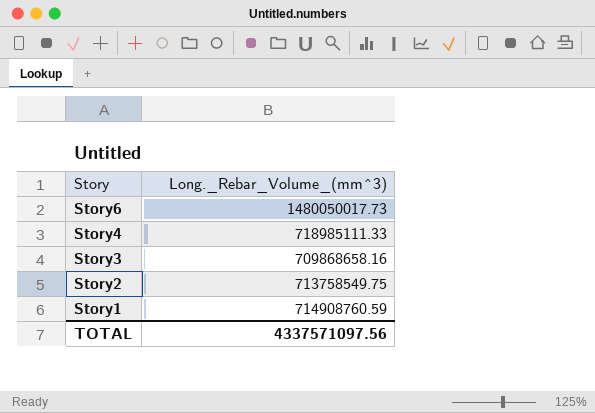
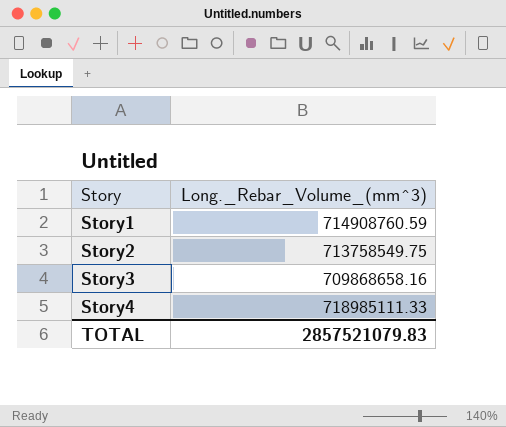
row order: Story descending -> Story ascending
row Story6: 1480050017.73 -> none
TOTAL | Long._Rebar_Volume_(mm^3): 4337571097.56 -> 2857521079.83

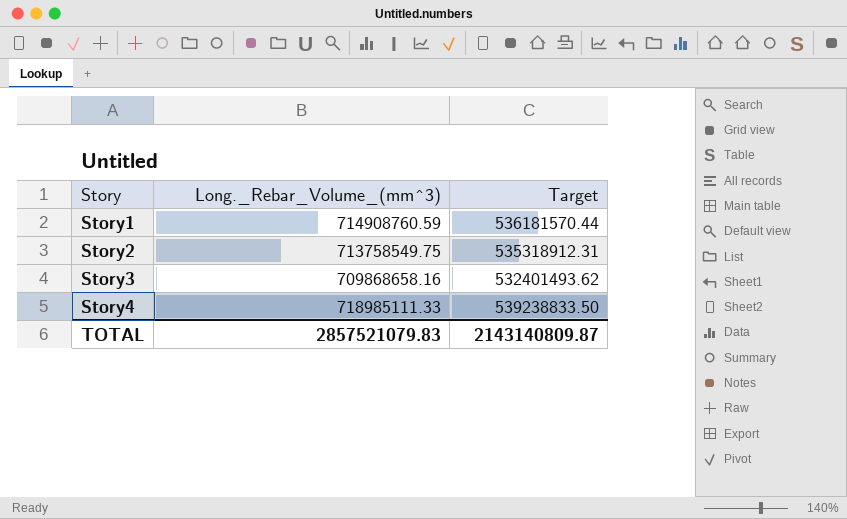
column Target | formula: none -> [Long._Rebar_Volume_(mm^3)] * 0.75

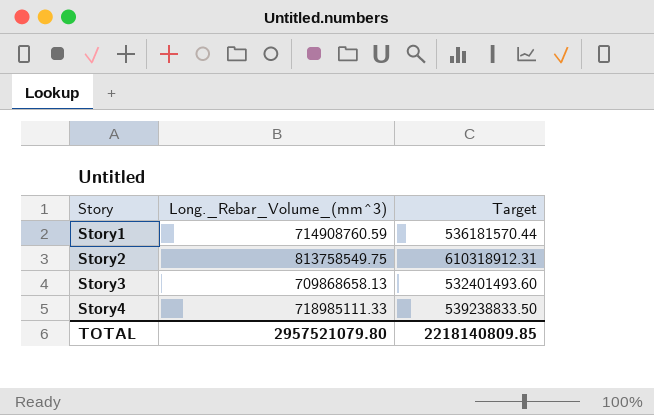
Story2 | Long._Rebar_Volume_(mm^3): 713758549.75 -> 813758549.75
Story2 | Target: 535318912.31 -> 610318912.31
Story3 | Long._Rebar_Volume_(mm^3): 709868658.16 -> 709868658.13
Story3 | Target: 532401493.62 -> 532401493.60
TOTAL | Long._Rebar_Volume_(mm^3): 2857521079.83 -> 2957521079.80
TOTAL | Target: 2143140809.87 -> 2218140809.85

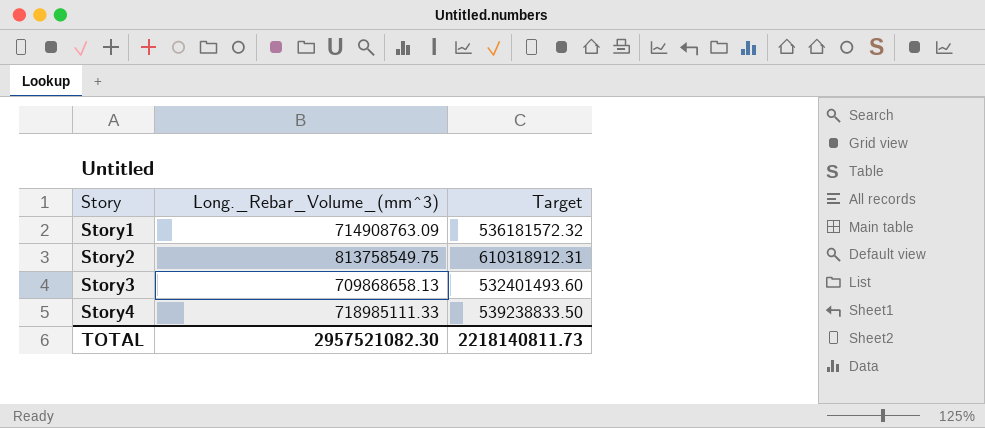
Story1 | Long._Rebar_Volume_(mm^3): 714908760.59 -> 714908763.09
Story1 | Target: 536181570.44 -> 536181572.32
TOTAL | Long._Rebar_Volume_(mm^3): 2957521079.80 -> 2957521082.30
TOTAL | Target: 2218140809.85 -> 2218140811.73

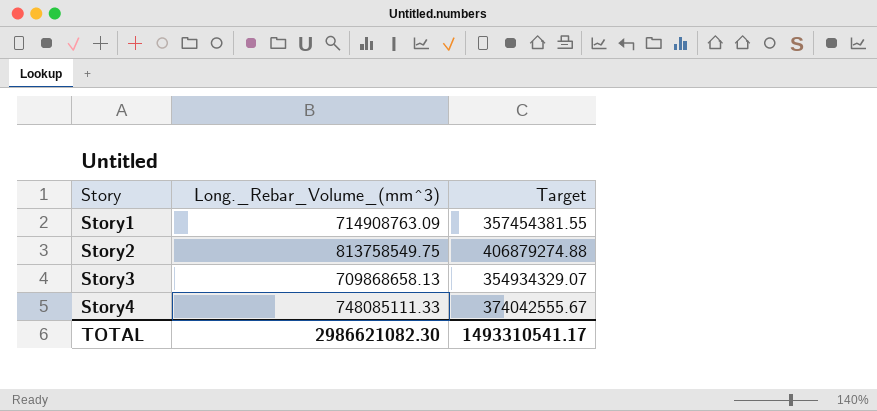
column Target | formula: [Long._Rebar_Volume_(mm^3)] * 0.75 -> [Long._Rebar_Volume_(mm^3)] * 0.5
Story4 | Long._Rebar_Volume_(mm^3): 718985111.33 -> 748085111.33
TOTAL | Long._Rebar_Volume_(mm^3): 2957521082.30 -> 2986621082.30
TOTAL | Target: 2218140811.73 -> 1493310541.17

